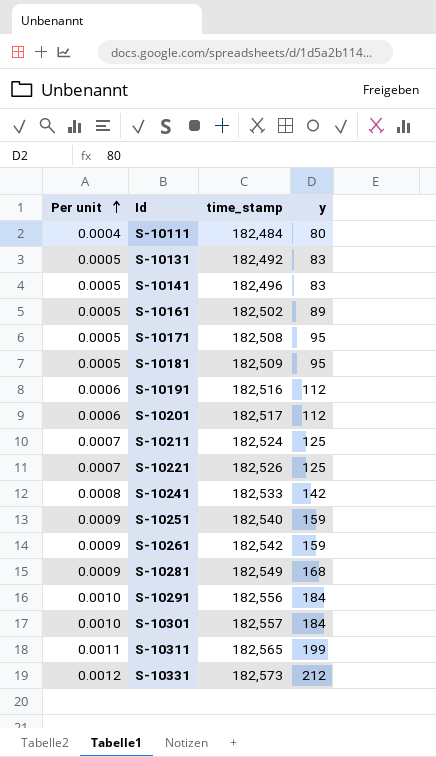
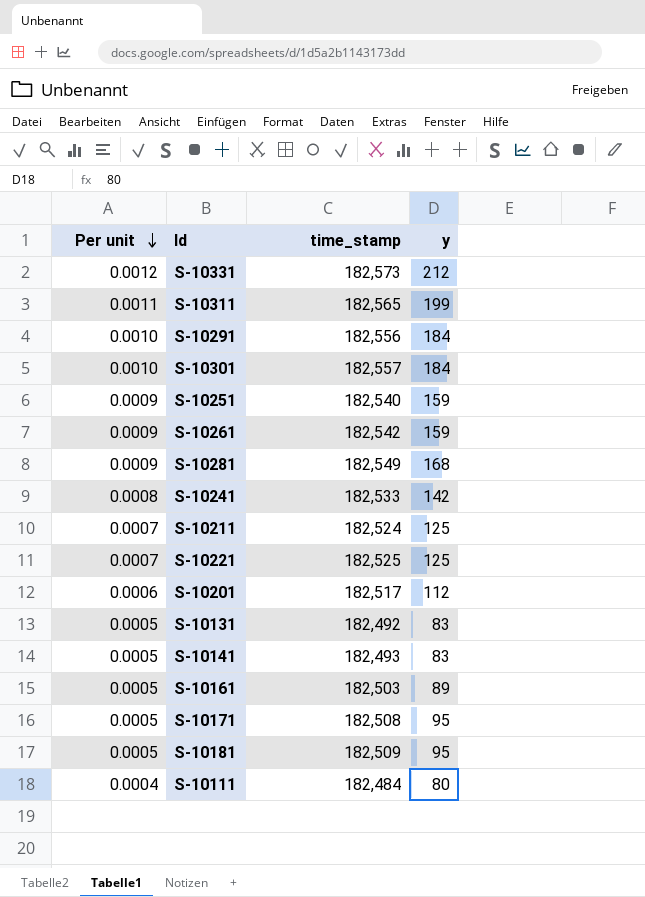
row order: Per unit ascending -> Per unit descending
row S-10191: 0.0006 | 182,516 | 112 -> none
S-10221 | time_stamp: 182,526 -> 182,525
S-10141 | time_stamp: 182,496 -> 182,493
S-10161 | time_stamp: 182,502 -> 182,503

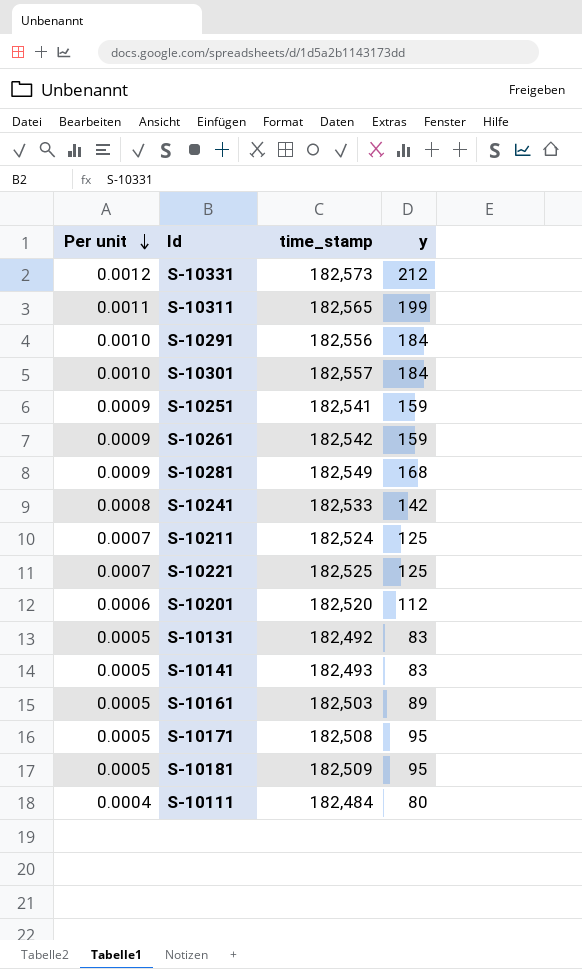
S-10251 | time_stamp: 182,540 -> 182,541
S-10201 | time_stamp: 182,517 -> 182,520

